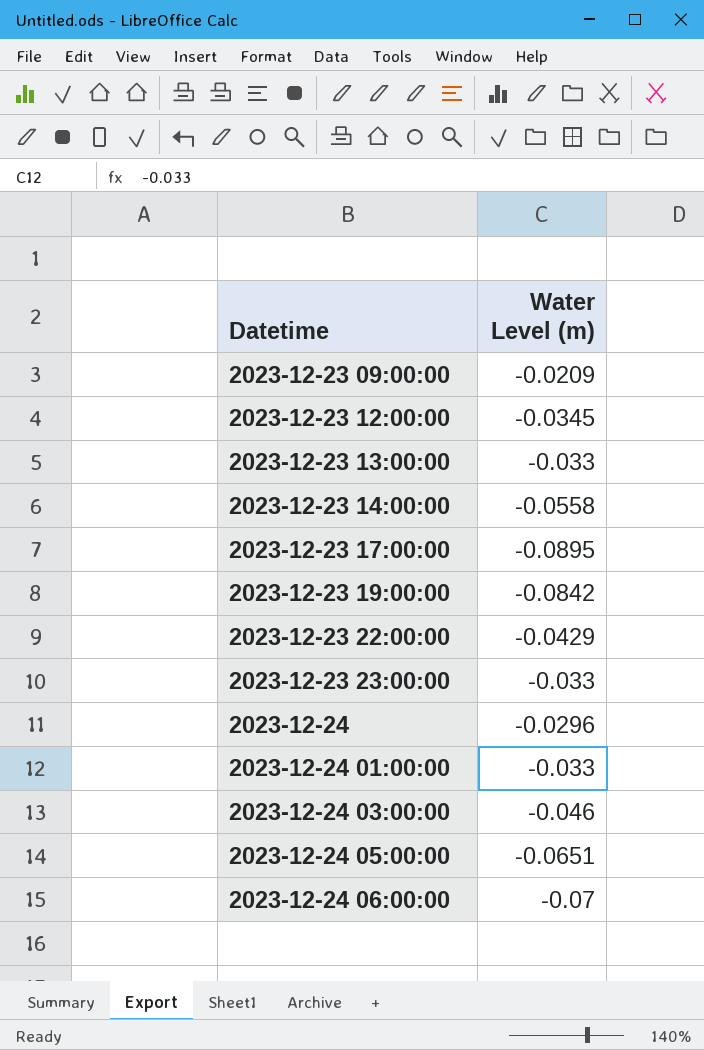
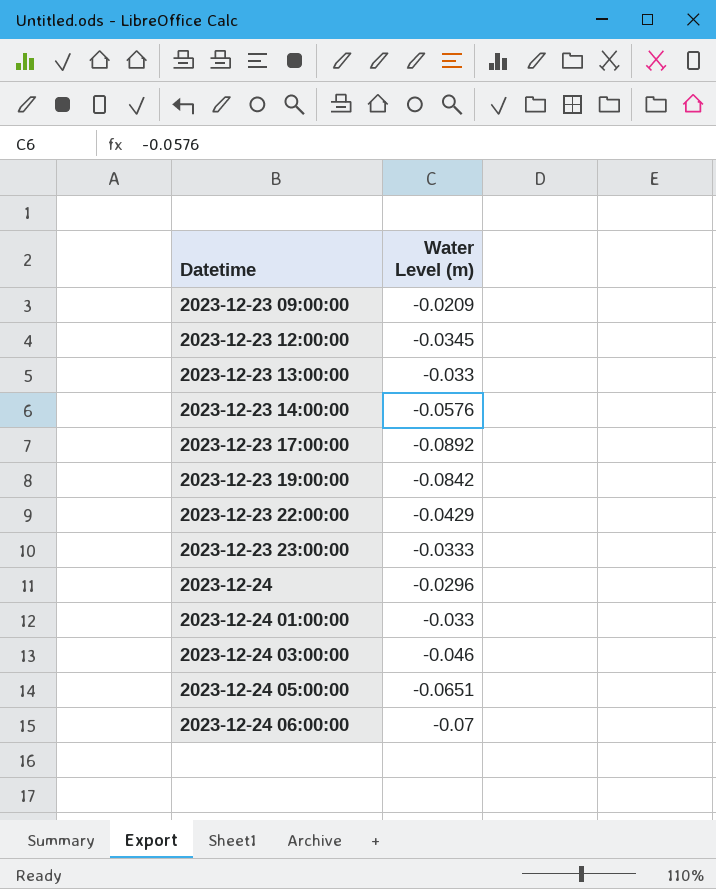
2023-12-23 14:00:00 | Water Level (m): -0.0558 -> -0.0576
2023-12-23 17:00:00 | Water Level (m): -0.0895 -> -0.0892
2023-12-23 23:00:00 | Water Level (m): -0.033 -> -0.0333

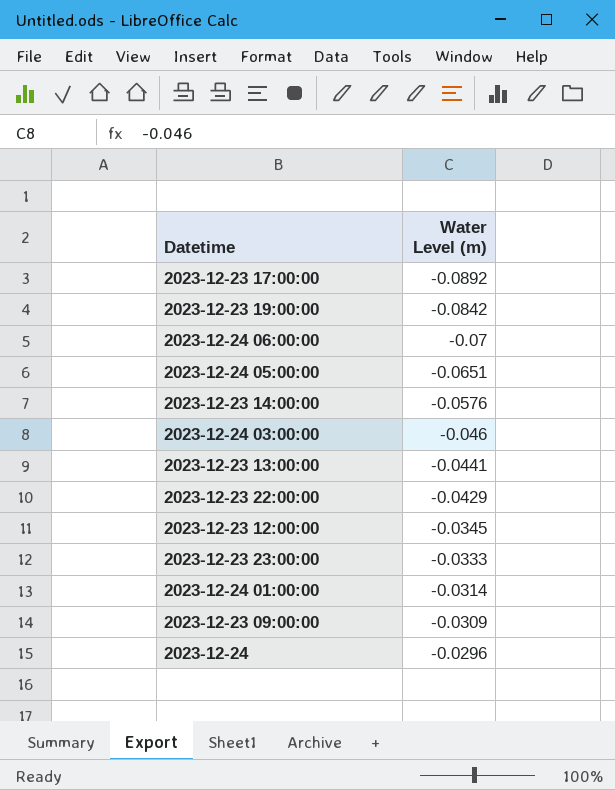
row order: Datetime ascending -> Water Level (m) ascending
2023-12-23 13:00:00 | Water Level (m): -0.033 -> -0.0441
2023-12-24 01:00:00 | Water Level (m): -0.033 -> -0.0314
2023-12-23 09:00:00 | Water Level (m): -0.0209 -> -0.0309

